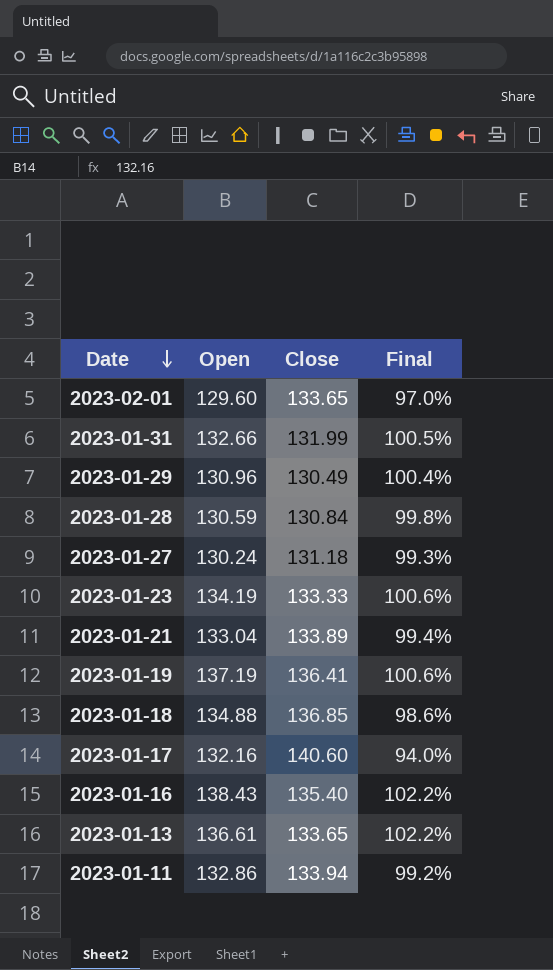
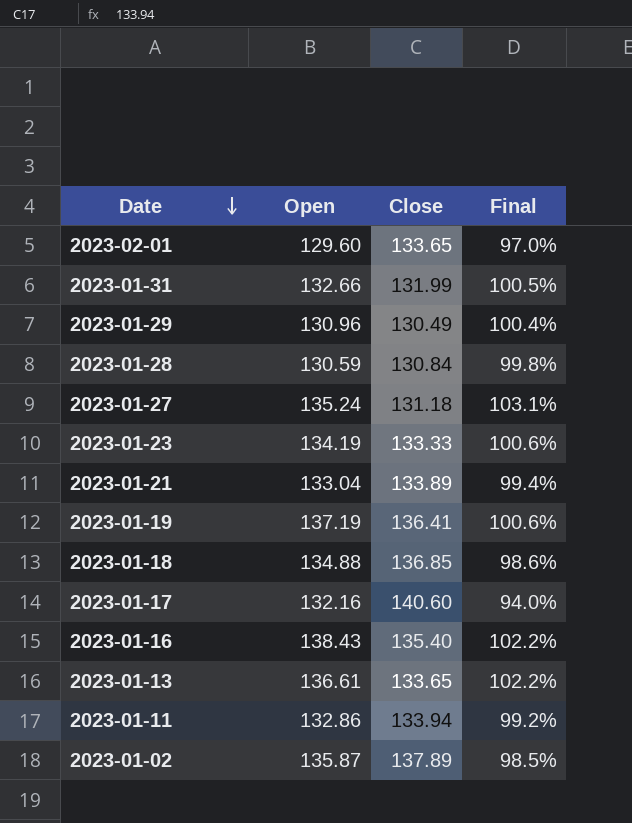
2023-01-27 | Open: 130.24 -> 135.24
2023-01-27 | Final: 99.3% -> 103.1%
row 2023-01-02: none -> 135.87 | 137.89 | 98.5%

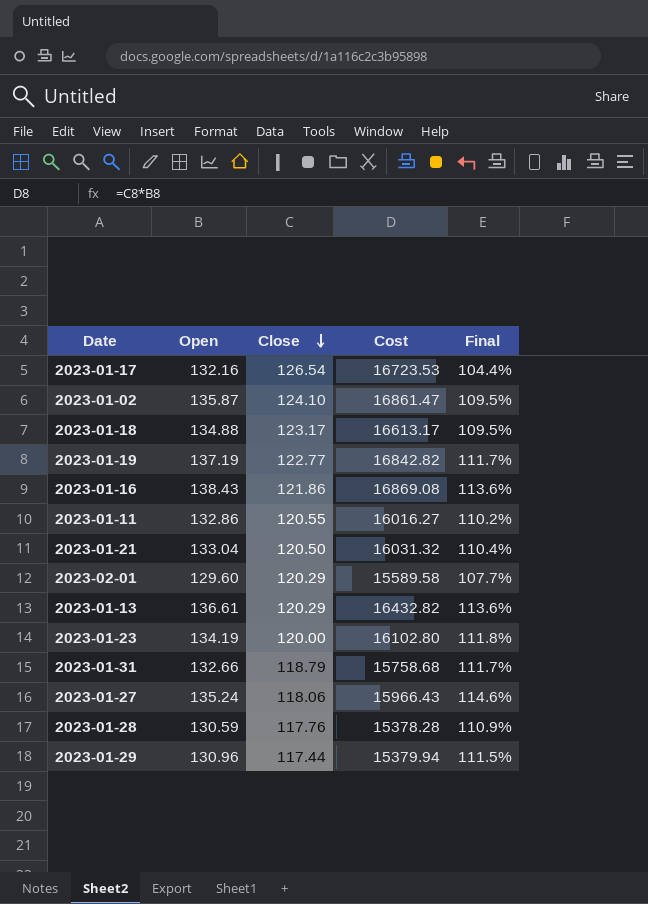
row order: Date descending -> Close descending
column Cost | formula: none -> [Open] * [Close]
2023-01-17 | Close: 140.60 -> 126.54
2023-01-17 | Final: 94.0% -> 104.4%
2023-01-02 | Close: 137.89 -> 124.10
2023-01-02 | Final: 98.5% -> 109.5%
2023-01-18 | Close: 136.85 -> 123.17
2023-01-18 | Final: 98.6% -> 109.5%
2023-01-19 | Close: 136.41 -> 122.77
2023-01-19 | Final: 100.6% -> 111.7%
2023-01-16 | Close: 135.40 -> 121.86
2023-01-16 | Final: 102.2% -> 113.6%
2023-01-11 | Close: 133.94 -> 120.55
2023-01-11 | Final: 99.2% -> 110.2%
2023-01-21 | Close: 133.89 -> 120.50
2023-01-21 | Final: 99.4% -> 110.4%
2023-02-01 | Close: 133.65 -> 120.29
2023-02-01 | Final: 97.0% -> 107.7%
2023-01-13 | Close: 133.65 -> 120.29
2023-01-13 | Final: 102.2% -> 113.6%
2023-01-23 | Close: 133.33 -> 120.00
2023-01-23 | Final: 100.6% -> 111.8%
2023-01-31 | Close: 131.99 -> 118.79
2023-01-31 | Final: 100.5% -> 111.7%
2023-01-27 | Close: 131.18 -> 118.06
2023-01-27 | Final: 103.1% -> 114.6%
2023-01-28 | Close: 130.84 -> 117.76
2023-01-28 | Final: 99.8% -> 110.9%
2023-01-29 | Close: 130.49 -> 117.44
2023-01-29 | Final: 100.4% -> 111.5%

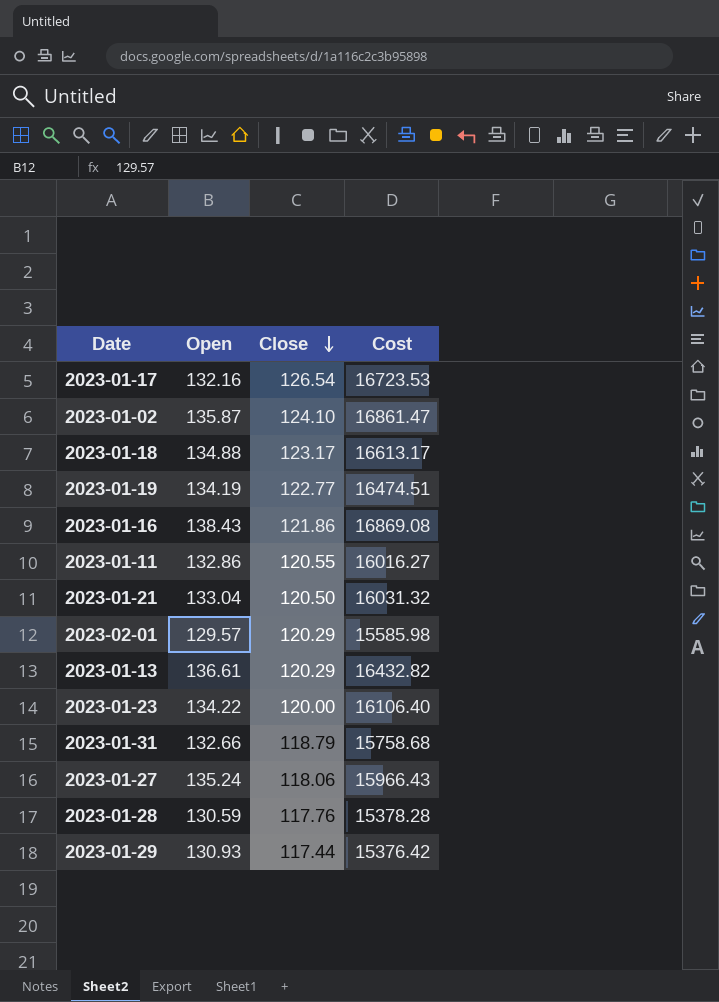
column Final | formula: [Open] / [Close] -> none
2023-01-19 | Open: 137.19 -> 134.19
2023-01-19 | Cost: 16842.82 -> 16474.51
2023-02-01 | Open: 129.60 -> 129.57
2023-02-01 | Cost: 15589.58 -> 15585.98
2023-01-23 | Open: 134.19 -> 134.22
2023-01-23 | Cost: 16102.80 -> 16106.40
2023-01-29 | Open: 130.96 -> 130.93
2023-01-29 | Cost: 15379.94 -> 15376.42

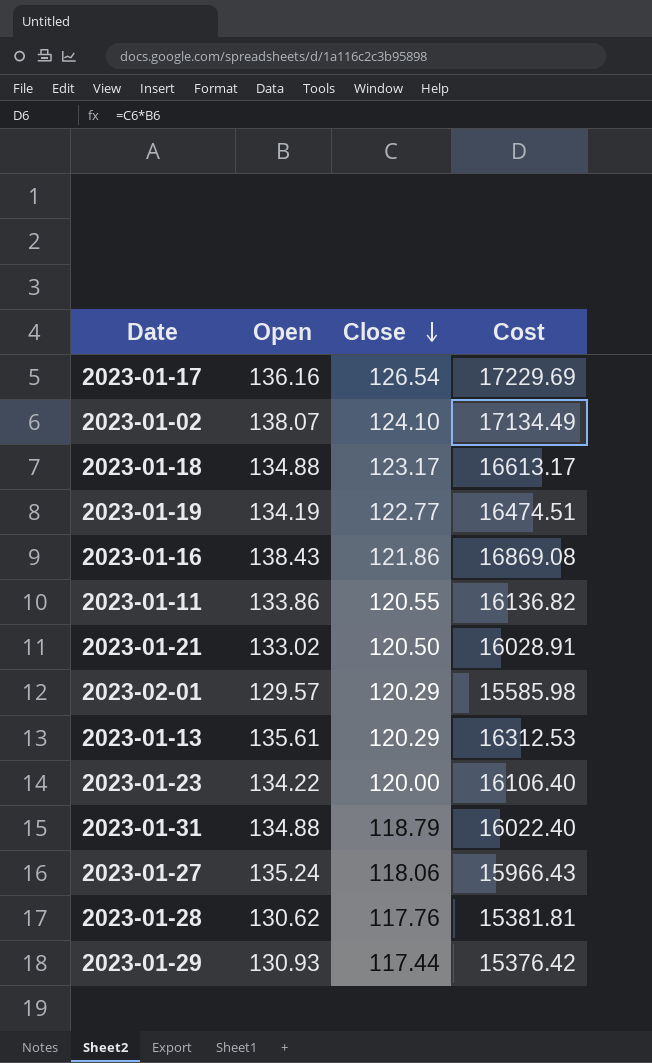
2023-01-17 | Open: 132.16 -> 136.16
2023-01-17 | Cost: 16723.53 -> 17229.69
2023-01-02 | Open: 135.87 -> 138.07
2023-01-02 | Cost: 16861.47 -> 17134.49
2023-01-11 | Open: 132.86 -> 133.86
2023-01-11 | Cost: 16016.27 -> 16136.82
2023-01-21 | Open: 133.04 -> 133.02
2023-01-21 | Cost: 16031.32 -> 16028.91
2023-01-13 | Open: 136.61 -> 135.61
2023-01-13 | Cost: 16432.82 -> 16312.53
2023-01-31 | Open: 132.66 -> 134.88
2023-01-31 | Cost: 15758.68 -> 16022.40
2023-01-28 | Open: 130.59 -> 130.62
2023-01-28 | Cost: 15378.28 -> 15381.81

